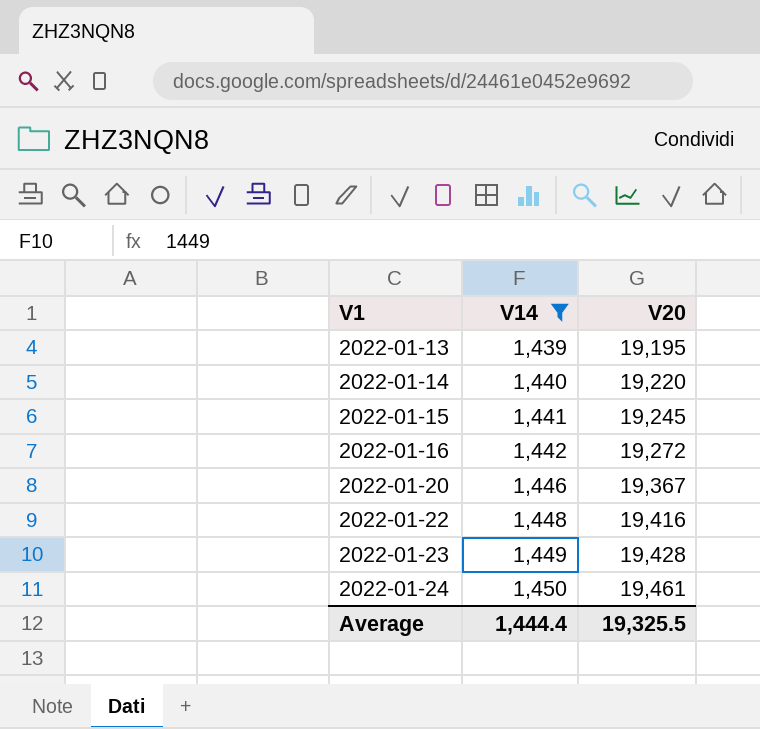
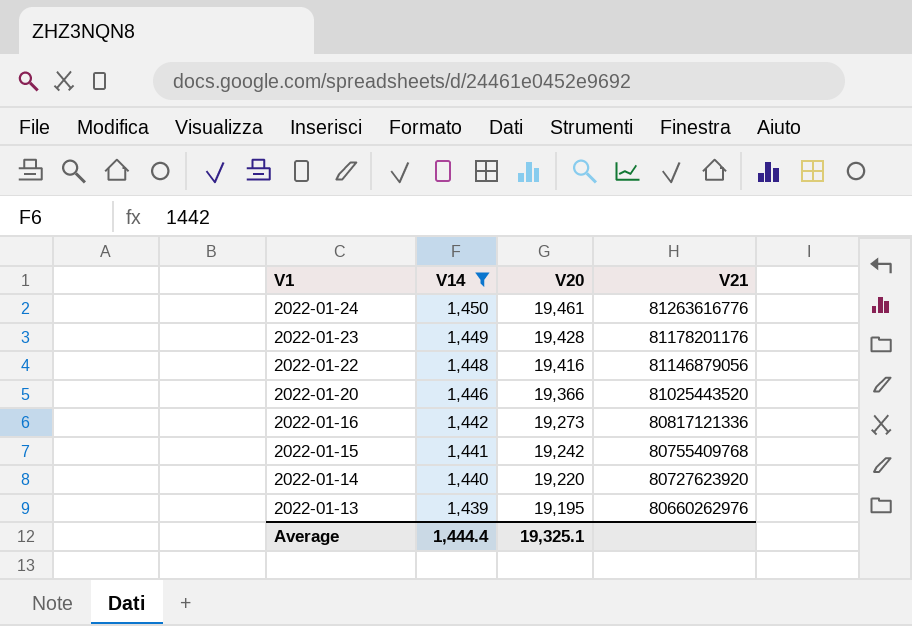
row order: V1 ascending -> V1 descending
column V21 | position: none -> 4
2022-01-20 | V20: 19,367 -> 19,366
2022-01-16 | V20: 19,272 -> 19,273
2022-01-15 | V20: 19,245 -> 19,242
Average | V20: 19,325.5 -> 19,325.1

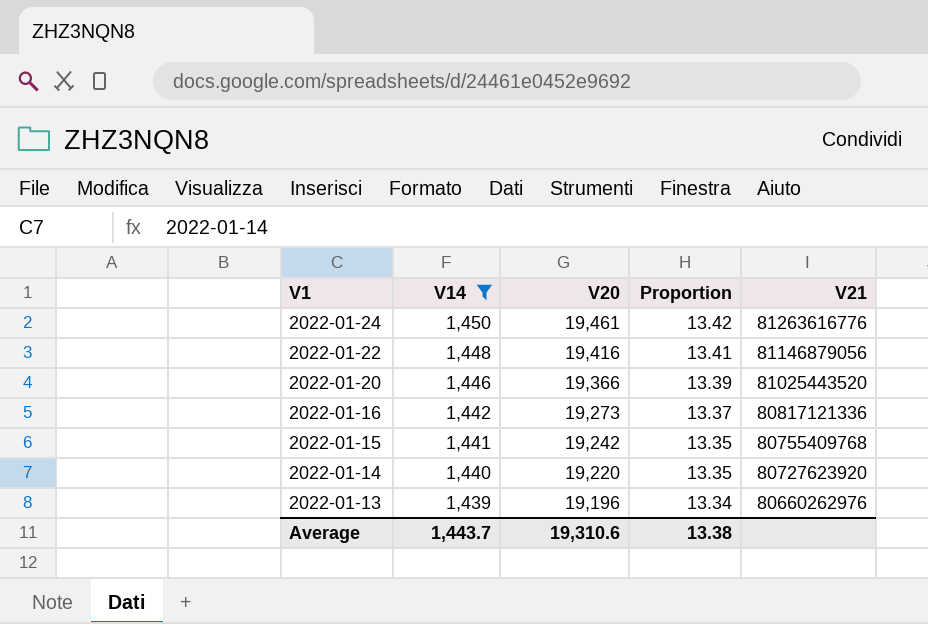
column Proportion | formula: none -> [V20] / [V14]
row 2022-01-23: 1,449 | 19,428 | 81178201176 -> none
2022-01-13 | V20: 19,195 -> 19,196
Average | V14: 1,444.4 -> 1,443.7
Average | V20: 19,325.1 -> 19,310.6

